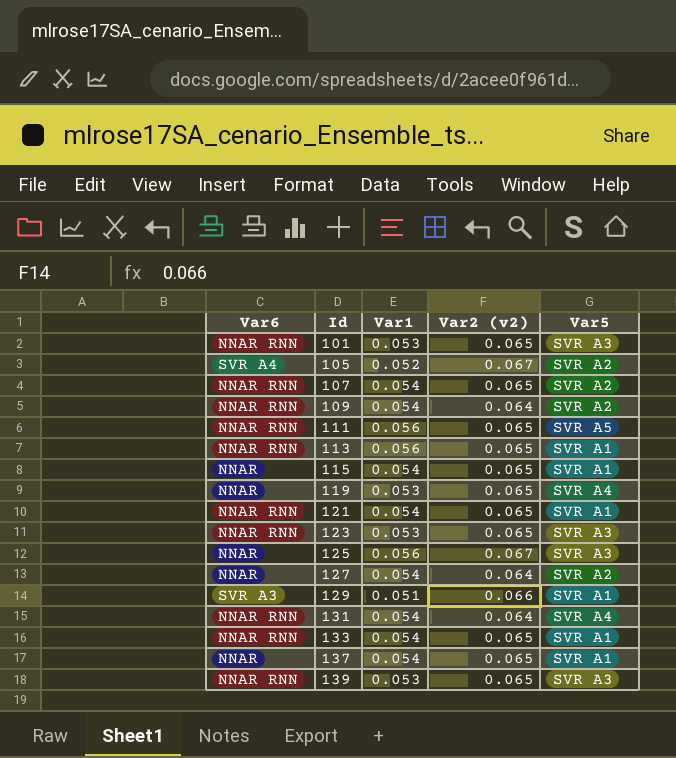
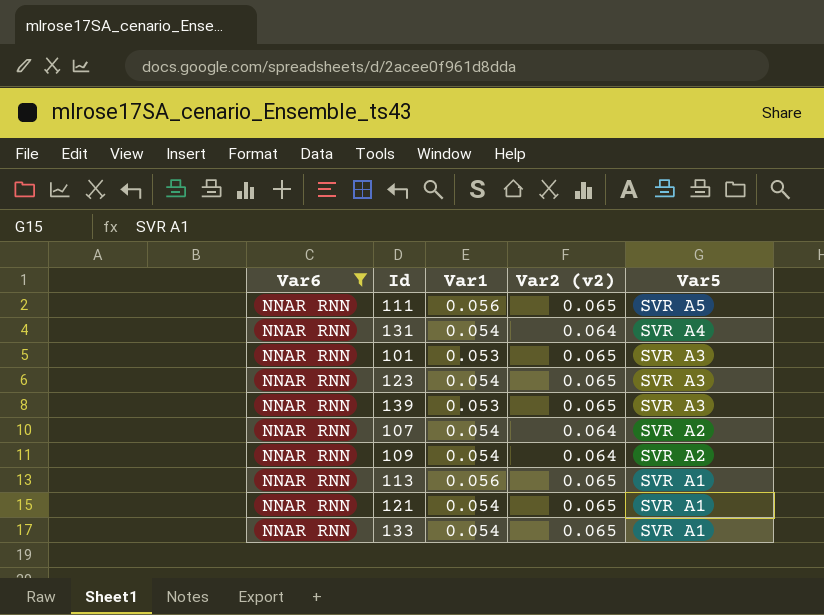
filter: none -> Var6 = NNAR RNN
row order: Id ascending -> Var5 descending
123 | Var1: 0.053 -> 0.054
107 | Var2 (v2): 0.065 -> 0.064

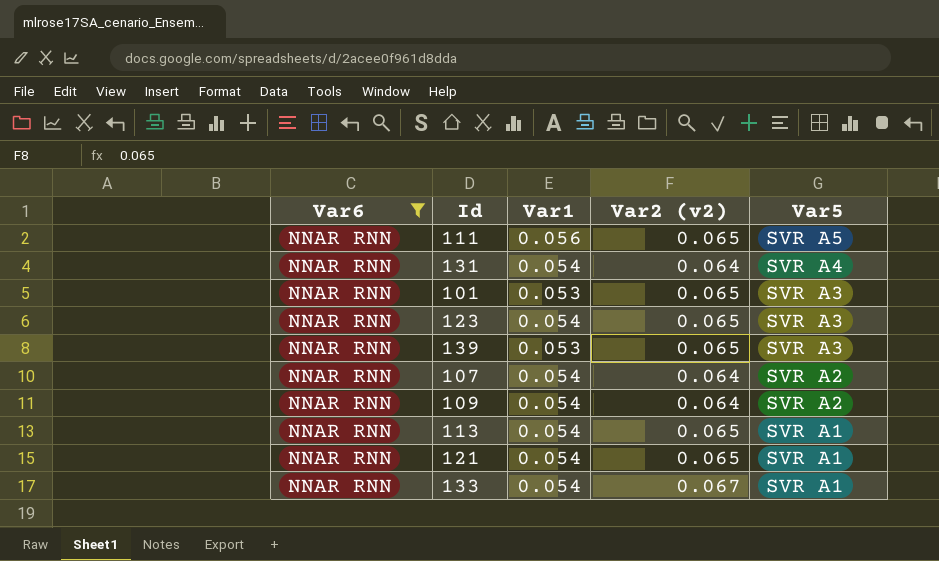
113 | Var1: 0.056 -> 0.054
133 | Var2 (v2): 0.065 -> 0.067

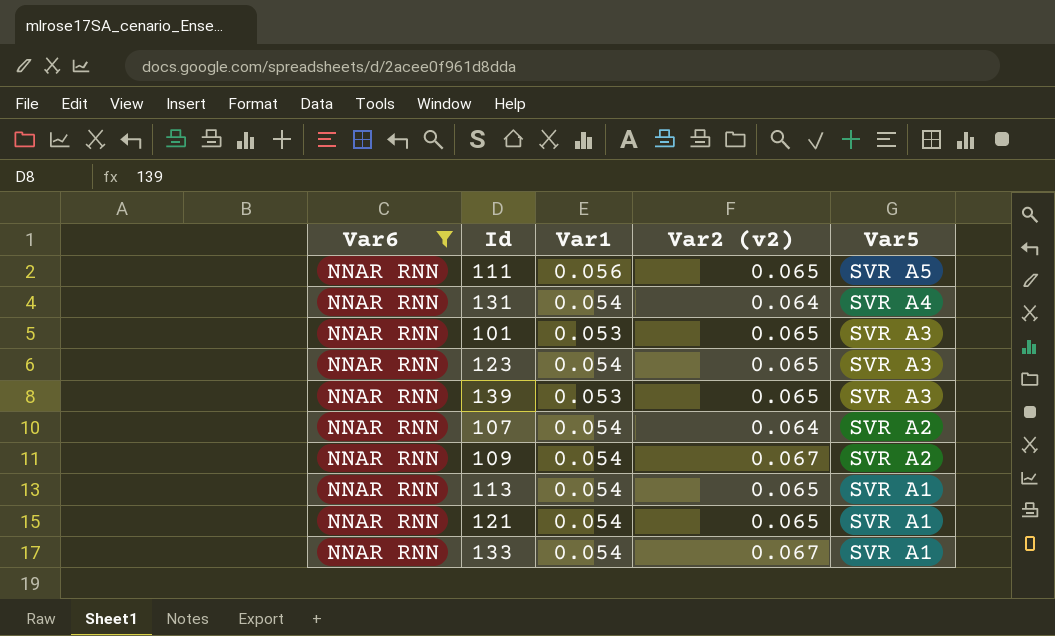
109 | Var2 (v2): 0.064 -> 0.067

